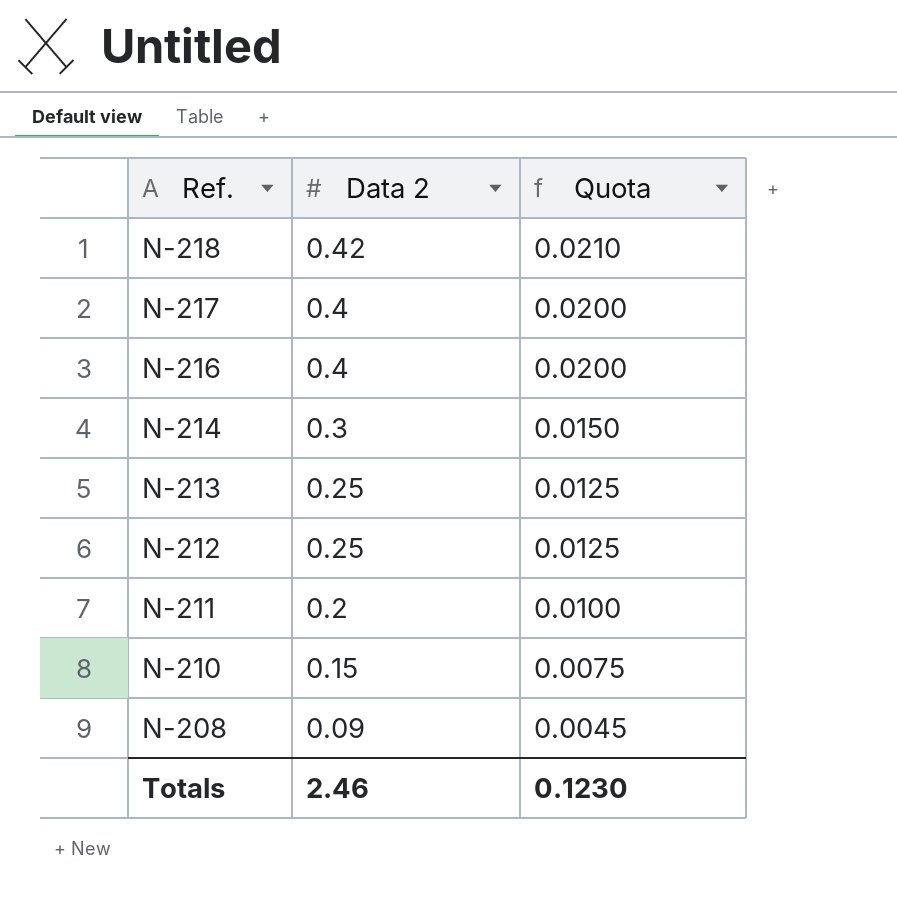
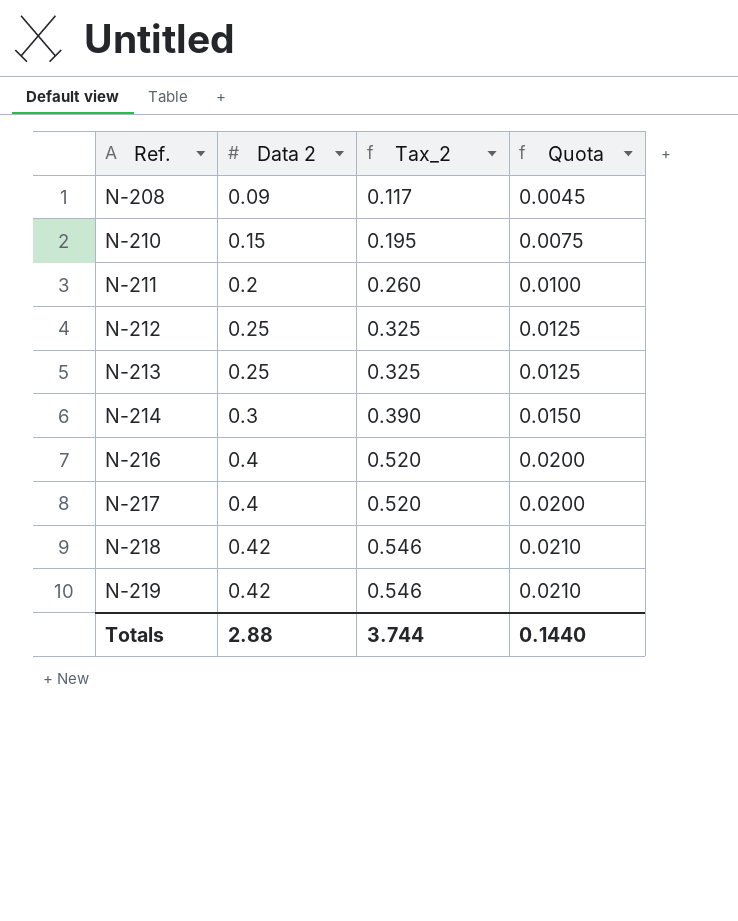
row order: Ref. descending -> Ref. ascending
column Tax_2 | formula: none -> [Data 2] * 1.3
row N-219: none -> 0.42 | 0.546 | 0.0210
Totals | Data 2: 2.46 -> 2.88
Totals | Quota: 0.1230 -> 0.1440

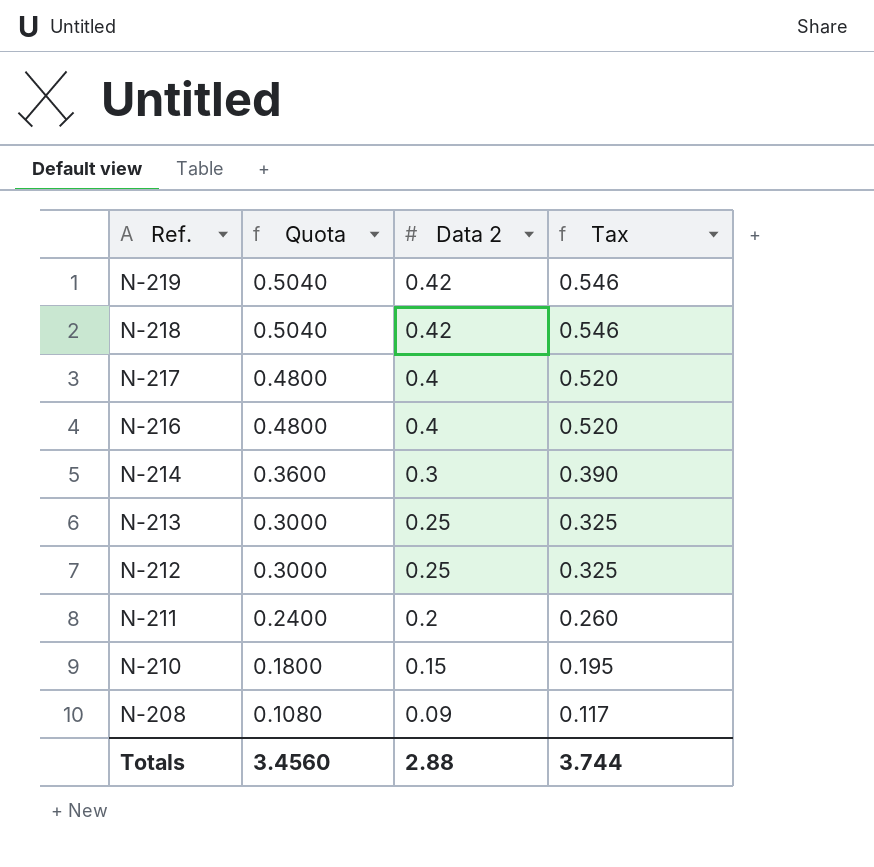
row order: Ref. ascending -> Ref. descending
column Quota | formula: [Data 2] * 0.05 -> [Data 2] * 1.2
column Quota | position: 4 -> 2
column name: Tax_2 -> Tax
Totals | Quota: 0.1440 -> 3.4560

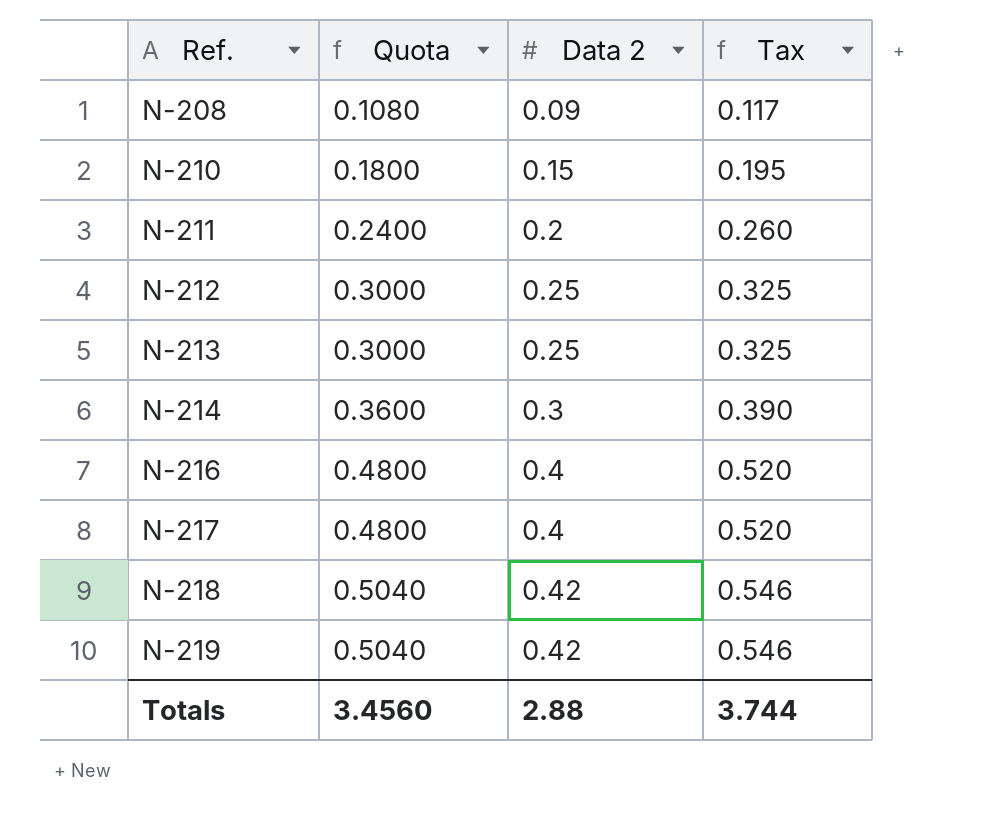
row order: Ref. descending -> Ref. ascending

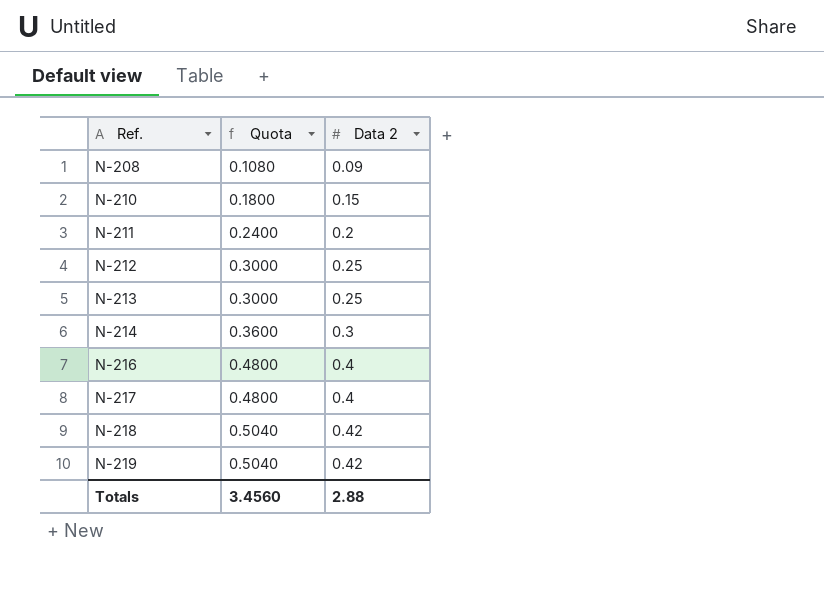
column Tax | formula: [Data 2] * 1.3 -> none

